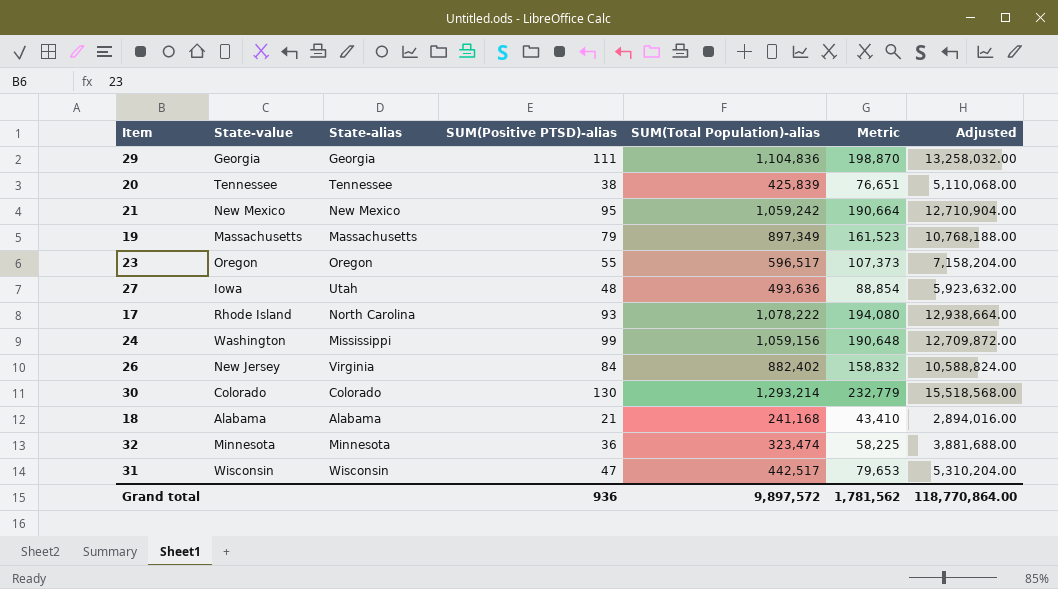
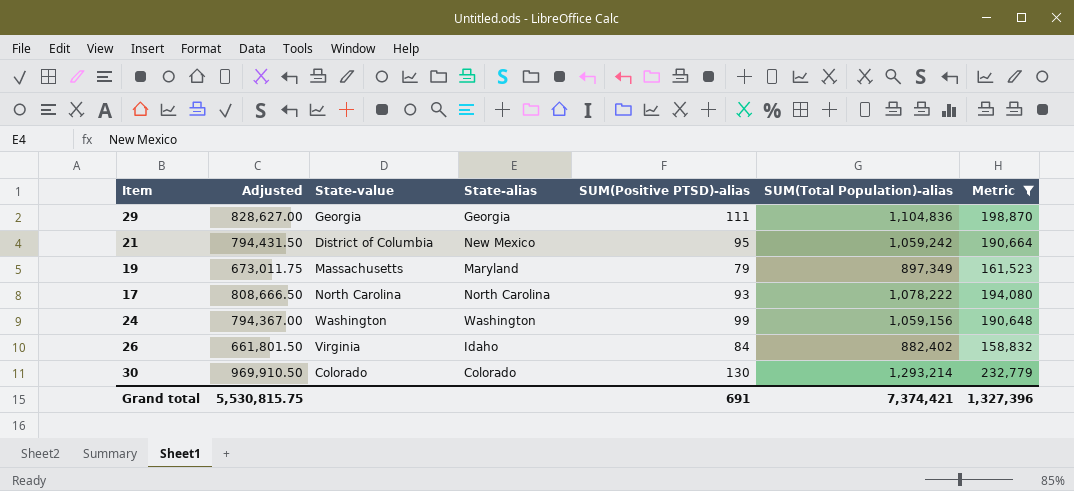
filter: none -> Metric >= 158,832
column Adjusted | formula: [SUM(Total Population)-alias] * 12 -> [SUM(Total Population)-alias] * 0.75
column Adjusted | position: 7 -> 2
21 | State-value: New Mexico -> District of Columbia
19 | State-alias: Massachusetts -> Maryland
17 | State-value: Rhode Island -> North Carolina
24 | State-alias: Mississippi -> Washington
26 | State-value: New Jersey -> Virginia
26 | State-alias: Virginia -> Idaho
Grand total | Adjusted: 118,770,864.00 -> 5,530,815.75
Grand total | SUM(Positive PTSD)-alias: 936 -> 691
Grand total | SUM(Total Population)-alias: 9,897,572 -> 7,374,421
Grand total | Metric: 1,781,562 -> 1,327,396

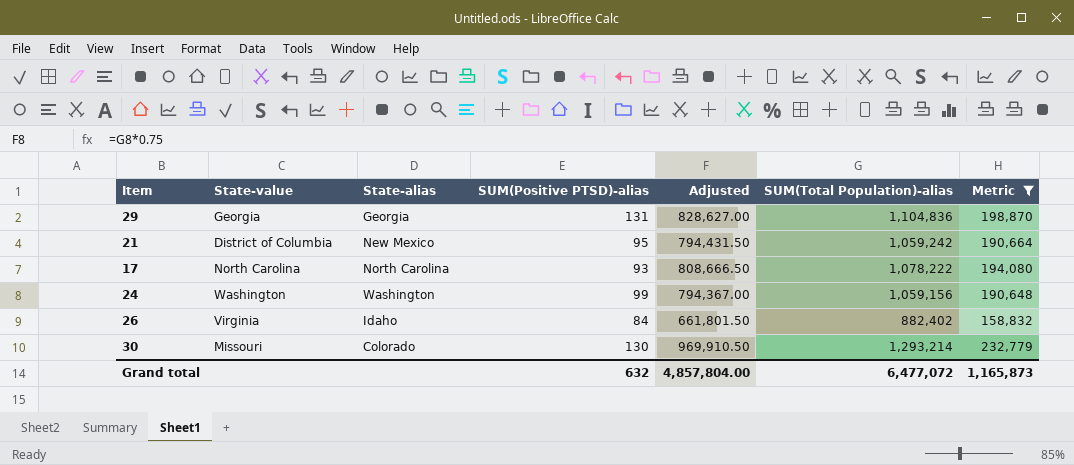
column Adjusted | position: 2 -> 5
row 19: 673,011.75 | Massachusetts | Maryland | 79 | 897,349 | 161,523 -> none
29 | SUM(Positive PTSD)-alias: 111 -> 131
30 | State-value: Colorado -> Missouri
Grand total | SUM(Positive PTSD)-alias: 691 -> 632
Grand total | Adjusted: 5,530,815.75 -> 4,857,804.00
Grand total | SUM(Total Population)-alias: 7,374,421 -> 6,477,072
Grand total | Metric: 1,327,396 -> 1,165,873

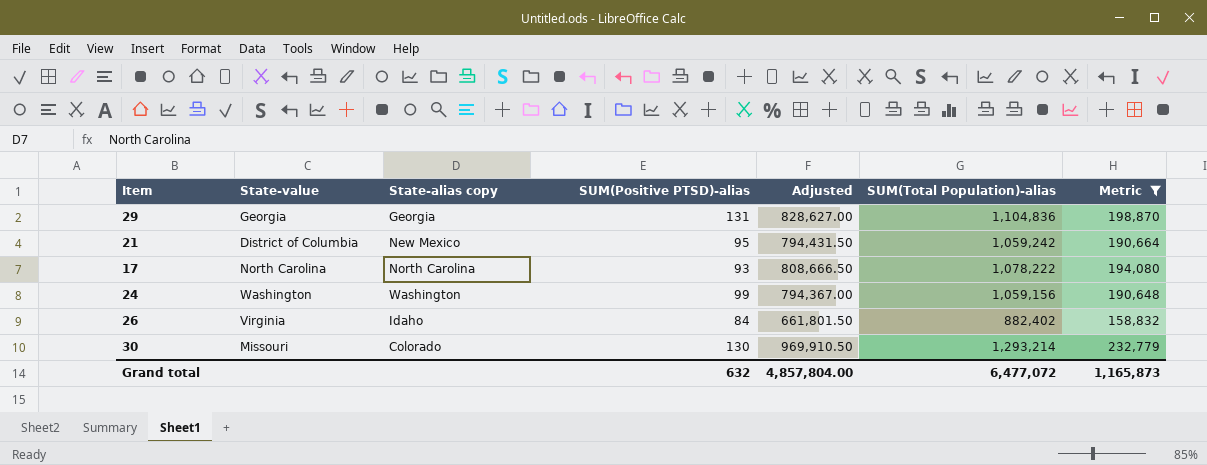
column name: State-alias -> State-alias copy

